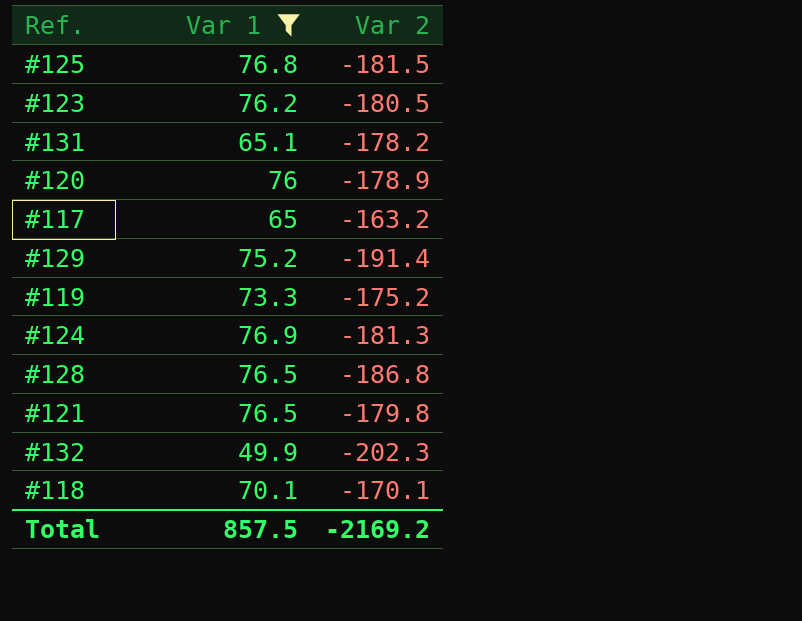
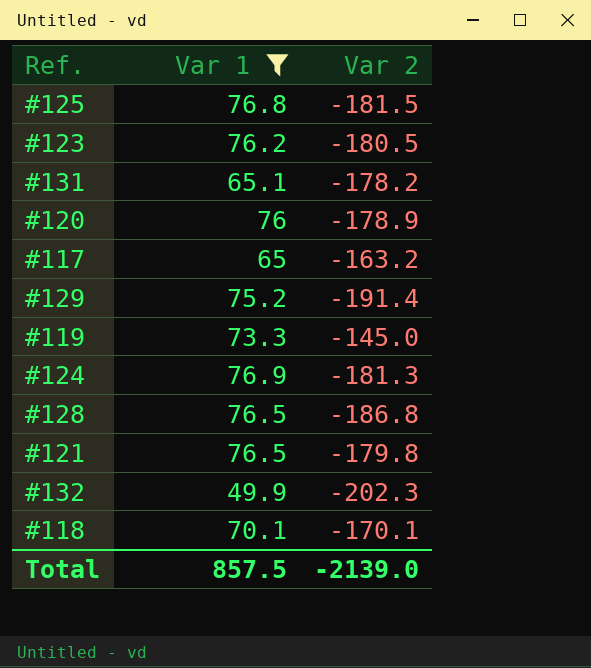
#119 | Var 2: -175.2 -> -145.0
Total | Var 2: -2169.2 -> -2139.0

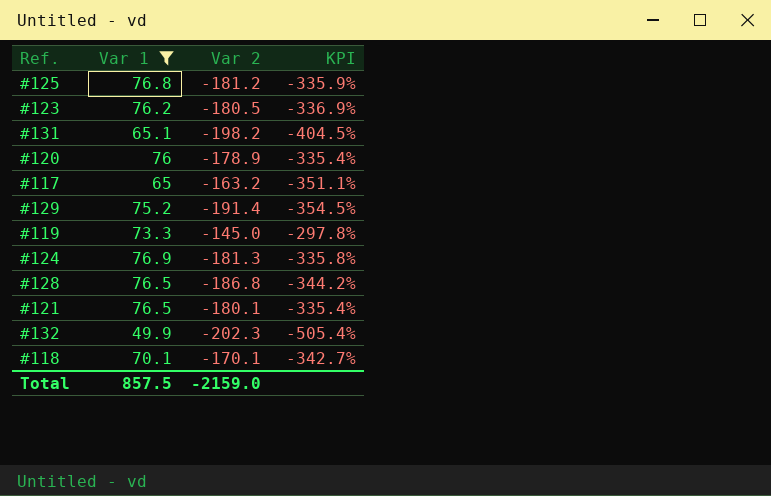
column KPI | formula: none -> ([Var 2] - [Var 1]) / [Var 1]
#125 | Var 2: -181.5 -> -181.2
#131 | Var 2: -178.2 -> -198.2
#121 | Var 2: -179.8 -> -180.1
Total | Var 2: -2139.0 -> -2159.0

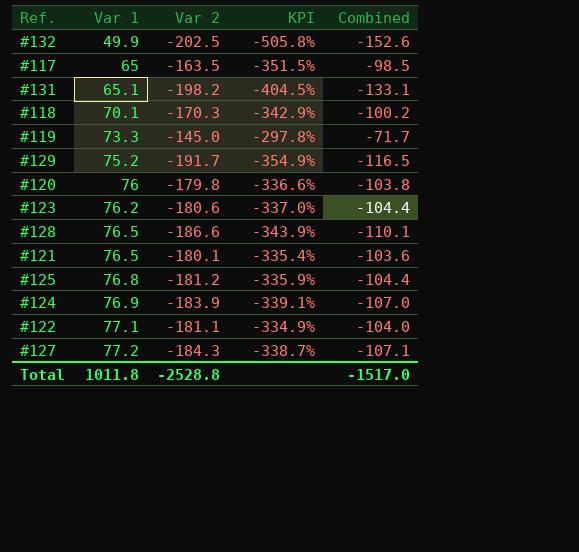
filter: Var 1 <= 76.9 -> none
row order: none -> Var 1 ascending
column Combined | formula: none -> [Var 1] + [Var 2]
#132 | Var 2: -202.3 -> -202.5
#132 | KPI: -505.4% -> -505.8%
#117 | Var 2: -163.2 -> -163.5
#117 | KPI: -351.1% -> -351.5%
#118 | Var 2: -170.1 -> -170.3
#118 | KPI: -342.7% -> -342.9%
#129 | Var 2: -191.4 -> -191.7
#129 | KPI: -354.5% -> -354.9%
#120 | Var 2: -178.9 -> -179.8
#120 | KPI: -335.4% -> -336.6%
#123 | Var 2: -180.5 -> -180.6
#123 | KPI: -336.9% -> -337.0%
#128 | Var 2: -186.8 -> -186.6
#128 | KPI: -344.2% -> -343.9%
#124 | Var 2: -181.3 -> -183.9
#124 | KPI: -335.8% -> -339.1%
Total | Var 1: 857.5 -> 1011.8
Total | Var 2: -2159.0 -> -2528.8

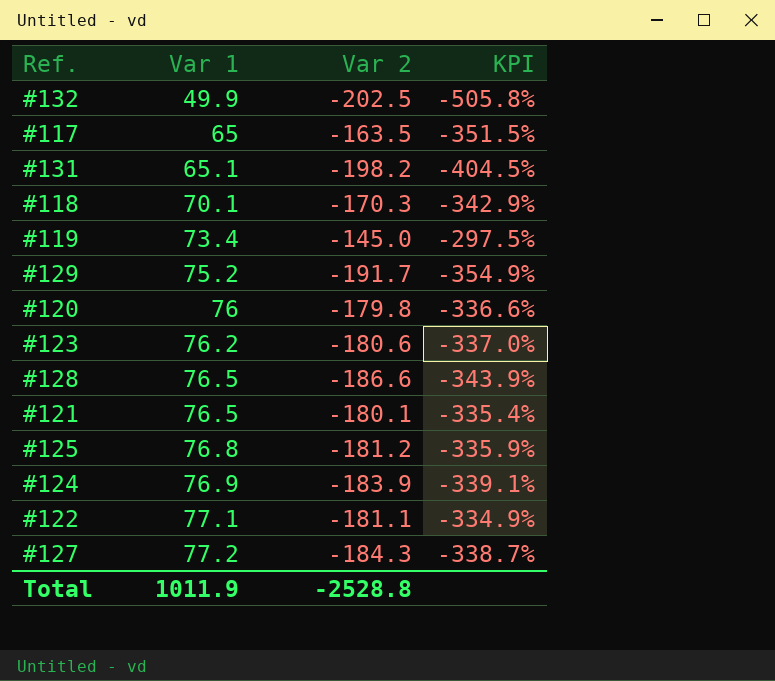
column Combined | formula: [Var 1] + [Var 2] -> none
#119 | Var 1: 73.3 -> 73.4
#119 | KPI: -297.8% -> -297.5%
Total | Var 1: 1011.8 -> 1011.9

